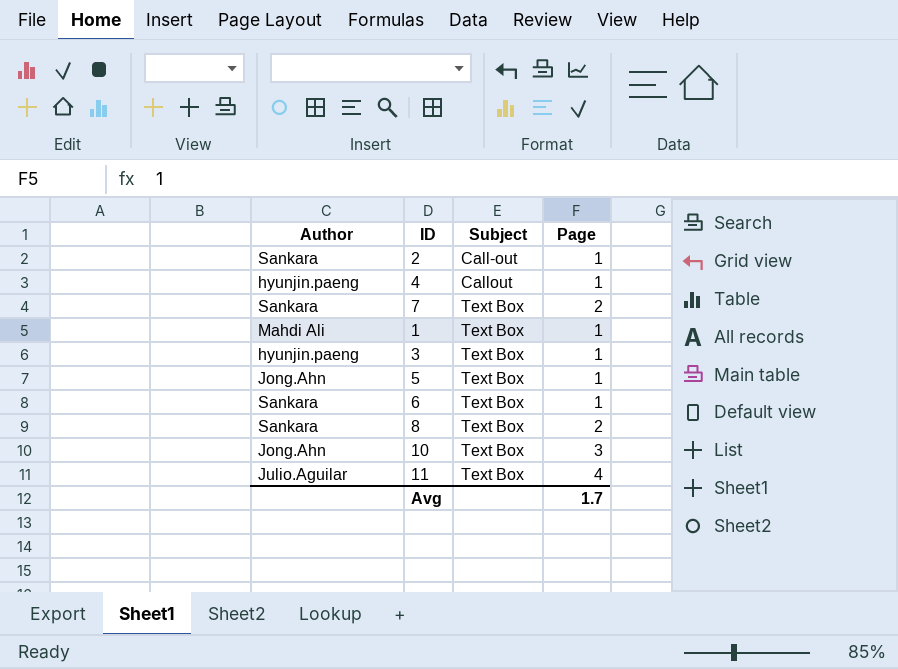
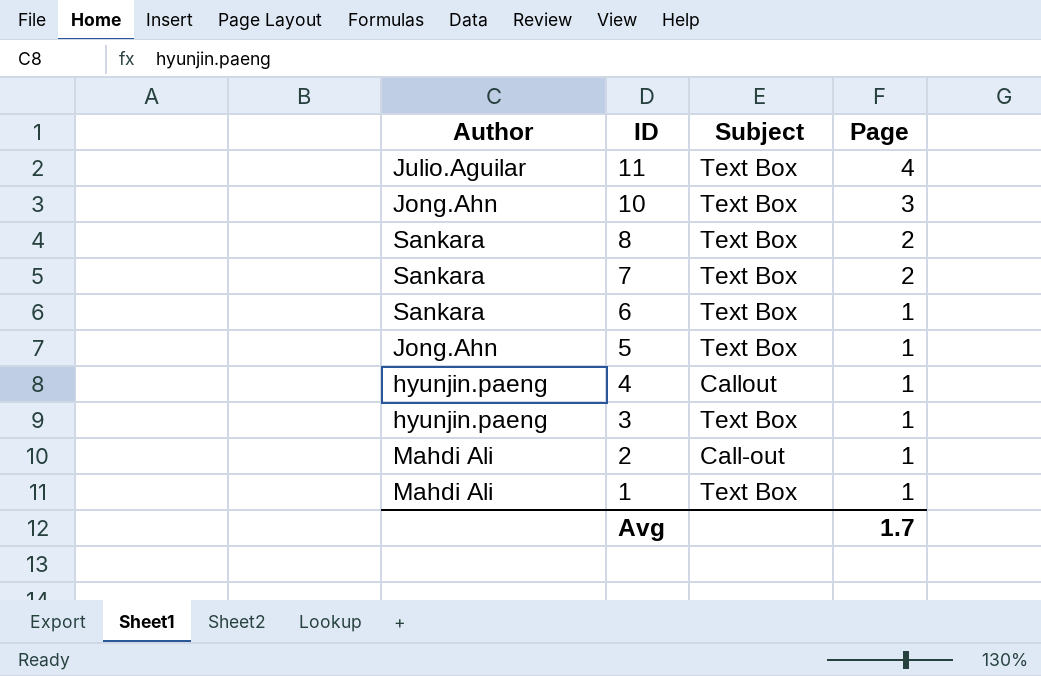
row order: Subject ascending -> ID descending
2 | Author: Sankara -> Mahdi Ali

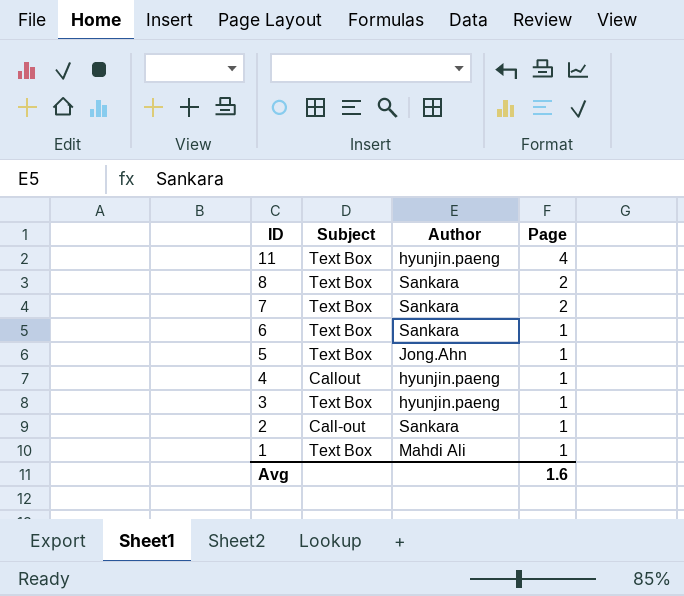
column Author | position: 1 -> 3
row 10: Jong.Ahn | Text Box | 3 -> none
11 | Author: Julio.Aguilar -> hyunjin.paeng
2 | Author: Mahdi Ali -> Sankara
Avg | Page: 1.7 -> 1.6

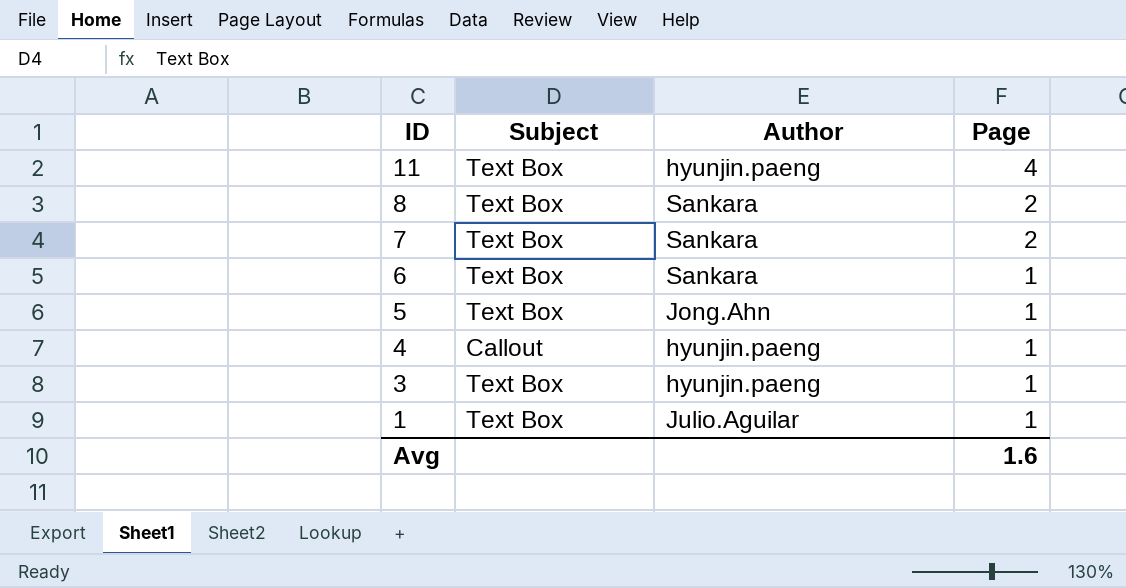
row 2: Call-out | Sankara | 1 -> none
1 | Author: Mahdi Ali -> Julio.Aguilar

